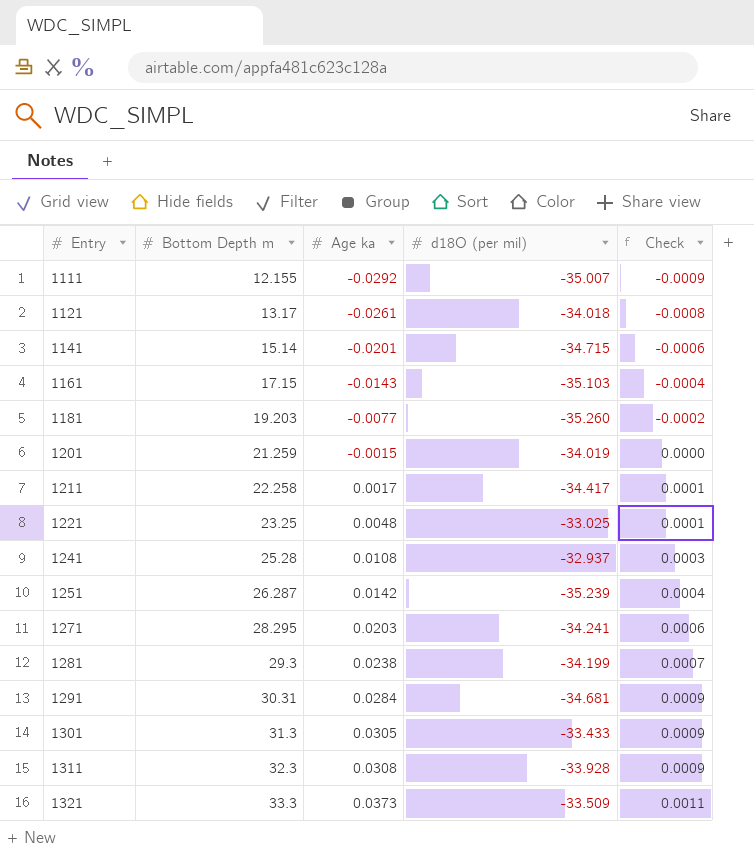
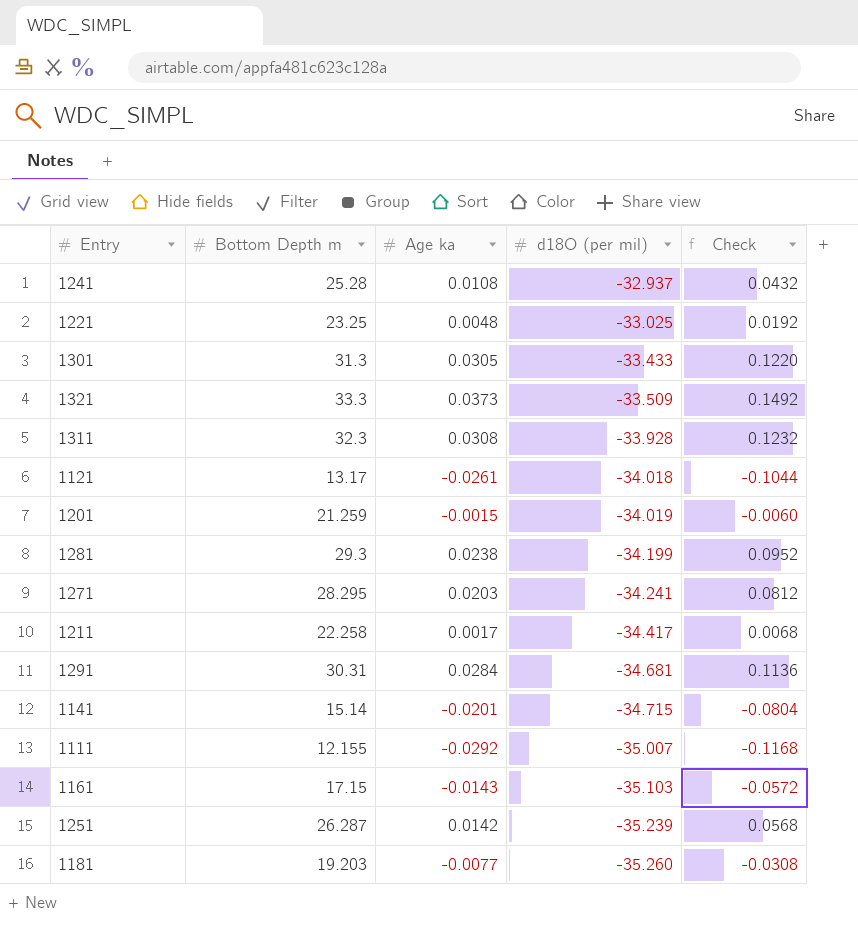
row order: Entry ascending -> d18O (per mil) descending
column Check | formula: [Age ka] * 0.03 -> [Age ka] * 4

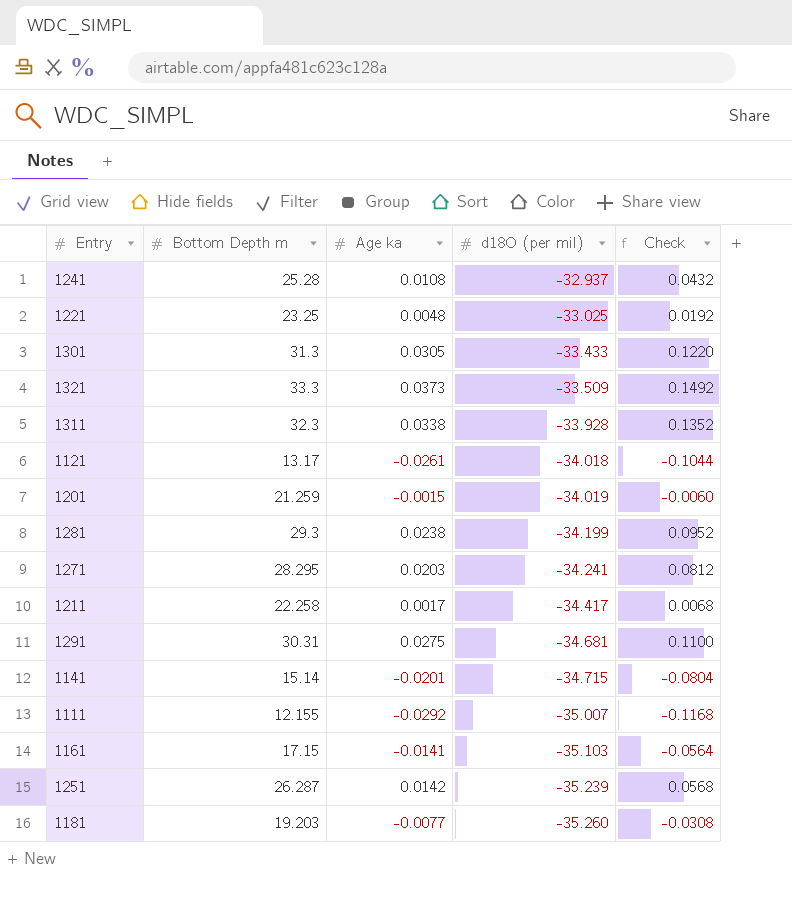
1311 | Age ka: 0.0308 -> 0.0338
1311 | Check: 0.1232 -> 0.1352
1291 | Age ka: 0.0284 -> 0.0275
1291 | Check: 0.1136 -> 0.1100
1161 | Age ka: -0.0143 -> -0.0141
1161 | Check: -0.0572 -> -0.0564

